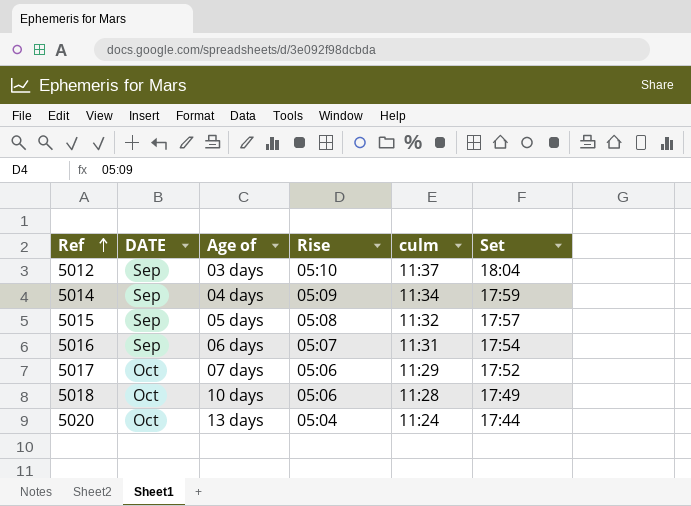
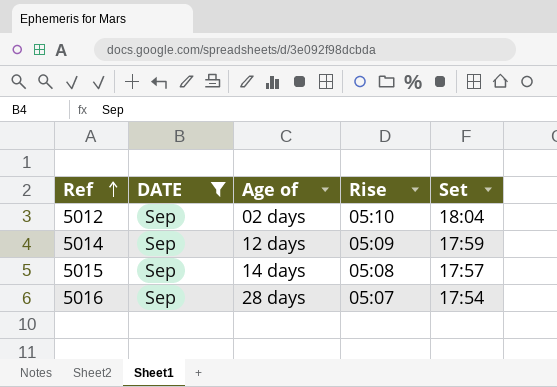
filter: none -> DATE = Sep
column culm | position: 5 -> none
5012 | Age of: 03 days -> 02 days
5014 | Age of: 04 days -> 12 days
5015 | Age of: 05 days -> 14 days
5016 | Age of: 06 days -> 28 days

